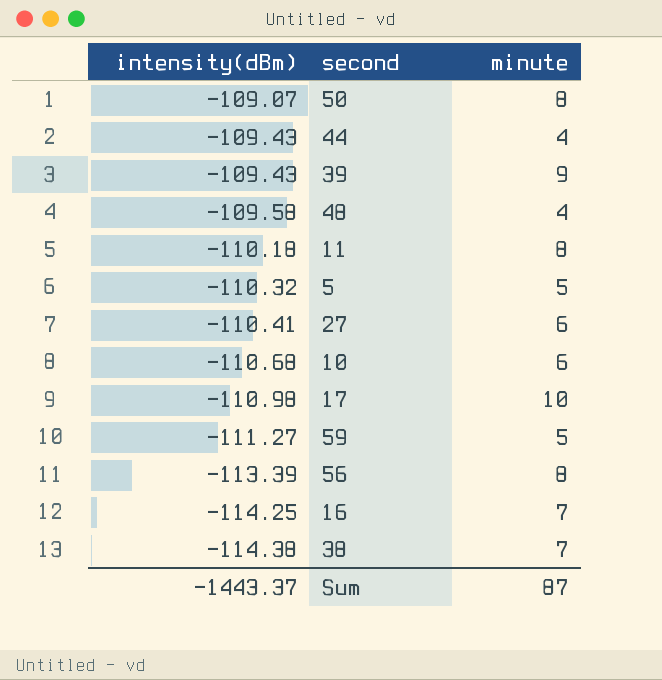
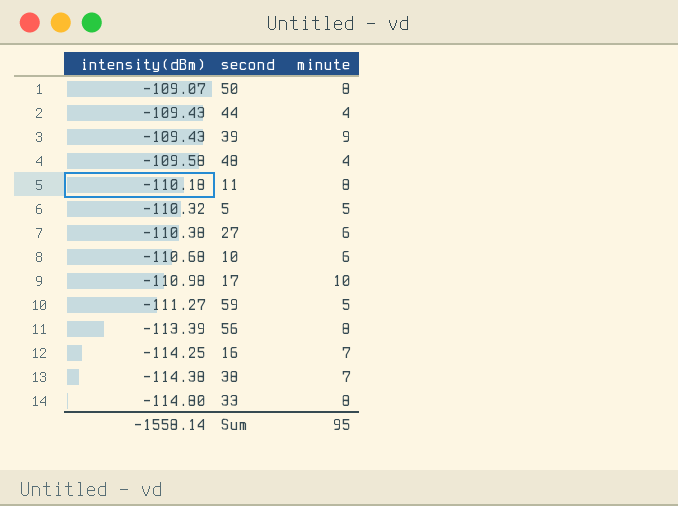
27 | intensity(dBm): -110.41 -> -110.38
row 33: none -> -114.80 | 8
Sum | intensity(dBm): -1443.37 -> -1558.14
Sum | minute: 87 -> 95

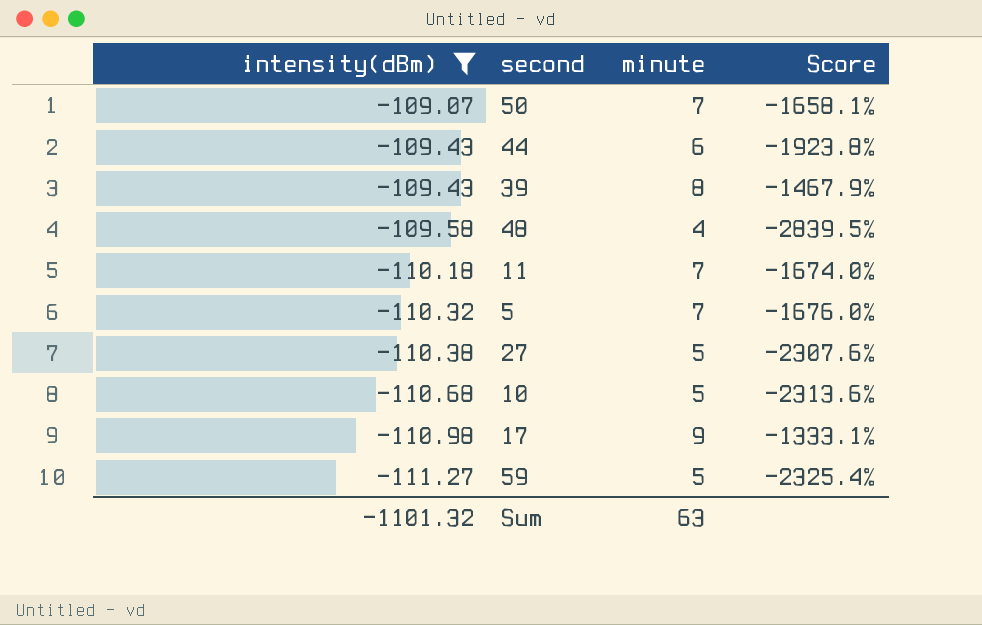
filter: none -> intensity(dBm) >= -111.27
column Score | formula: none -> ([intensity(dBm)] - [minute]) / [minute]
50 | minute: 8 -> 7
44 | minute: 4 -> 6
39 | minute: 9 -> 8
11 | minute: 8 -> 7
5 | minute: 5 -> 7
27 | minute: 6 -> 5
10 | minute: 6 -> 5
17 | minute: 10 -> 9
Sum | intensity(dBm): -1558.14 -> -1101.32
Sum | minute: 95 -> 63

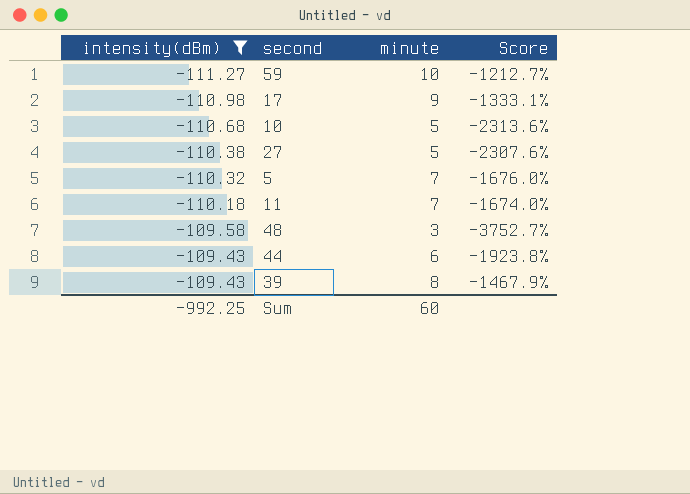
row order: intensity(dBm) descending -> intensity(dBm) ascending
row 50: -109.07 | 7 | -1658.1% -> none
59 | minute: 5 -> 10
59 | Score: -2325.4% -> -1212.7%
48 | minute: 4 -> 3
48 | Score: -2839.5% -> -3752.7%
Sum | intensity(dBm): -1101.32 -> -992.25
Sum | minute: 63 -> 60

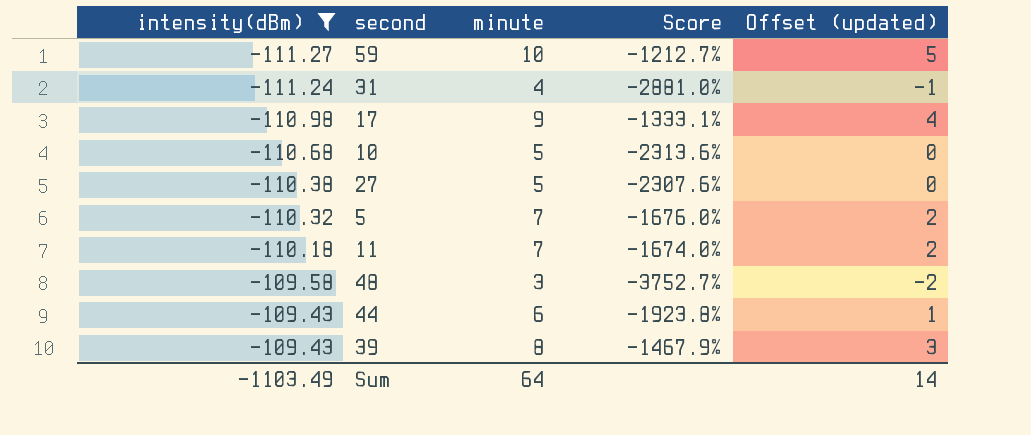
column Offset (updated) | formula: none -> [minute] - 5
row 31: none -> -111.24 | 4 | -2881.0% | -1
Sum | intensity(dBm): -992.25 -> -1103.49
Sum | minute: 60 -> 64

